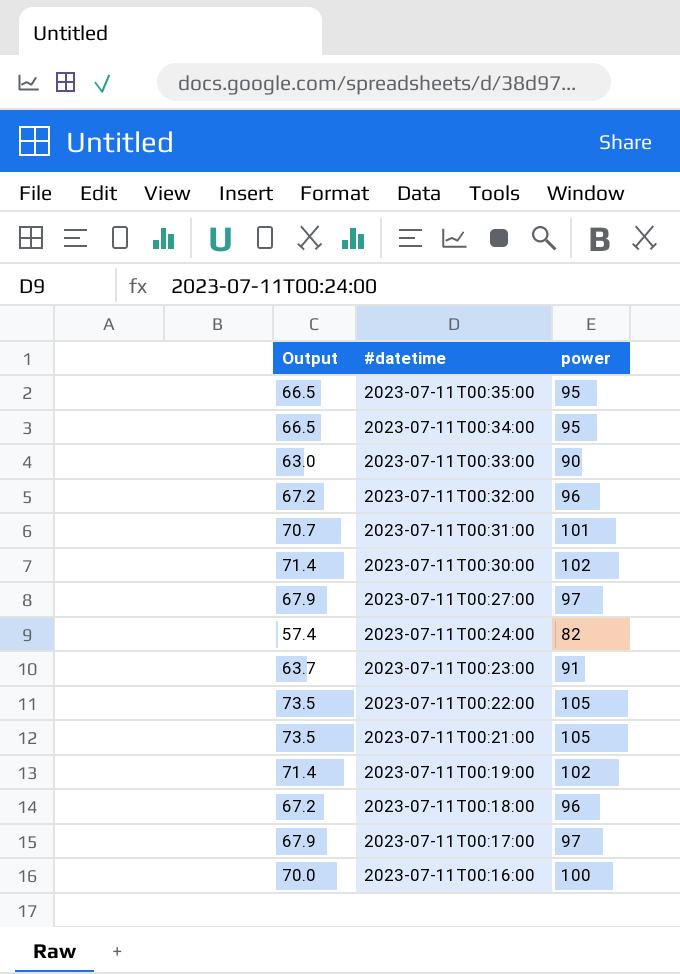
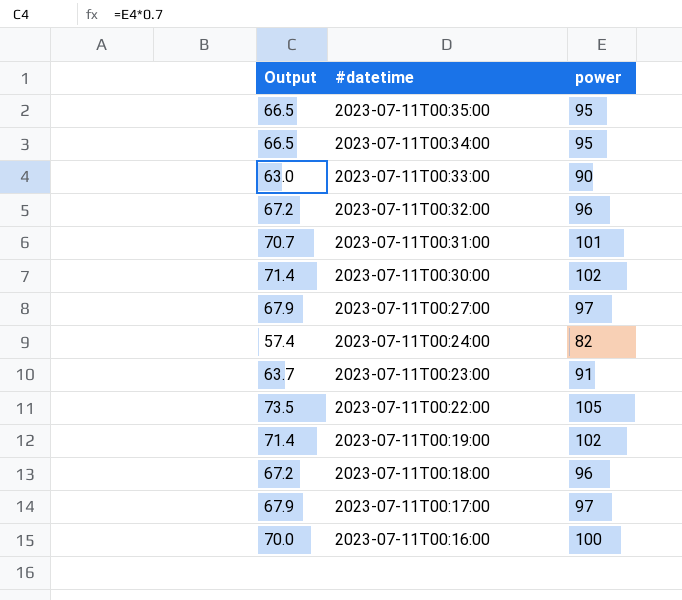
row 2023-07-11T00:21:00: 73.5 | 105 -> none

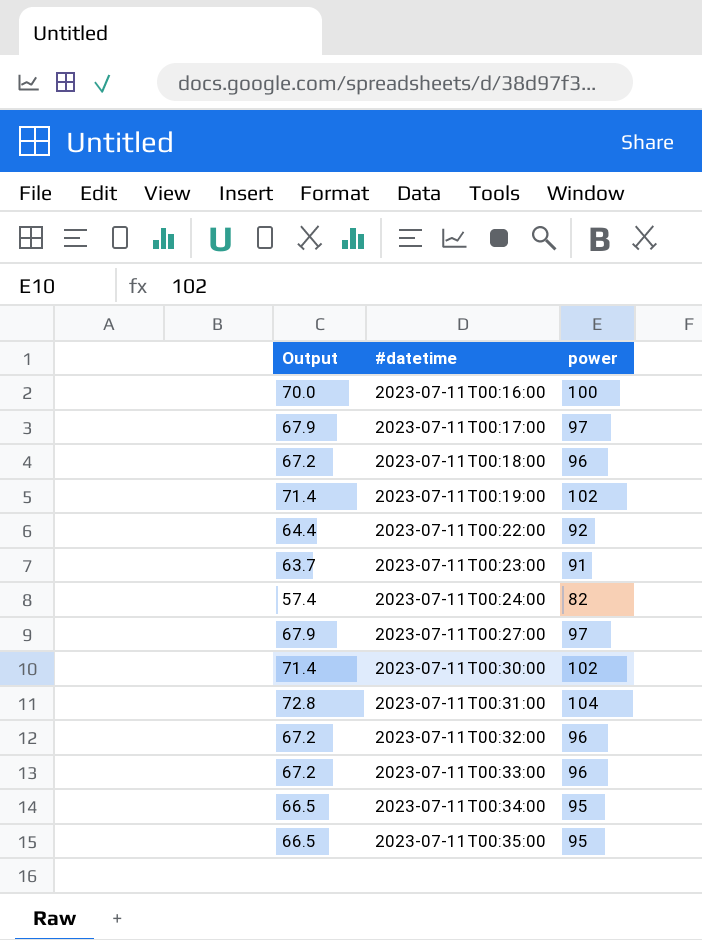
row order: #datetime descending -> #datetime ascending
2023-07-11T00:22:00 | Output: 73.5 -> 64.4
2023-07-11T00:22:00 | power: 105 -> 92
2023-07-11T00:31:00 | Output: 70.7 -> 72.8
2023-07-11T00:31:00 | power: 101 -> 104
2023-07-11T00:33:00 | Output: 63.0 -> 67.2
2023-07-11T00:33:00 | power: 90 -> 96

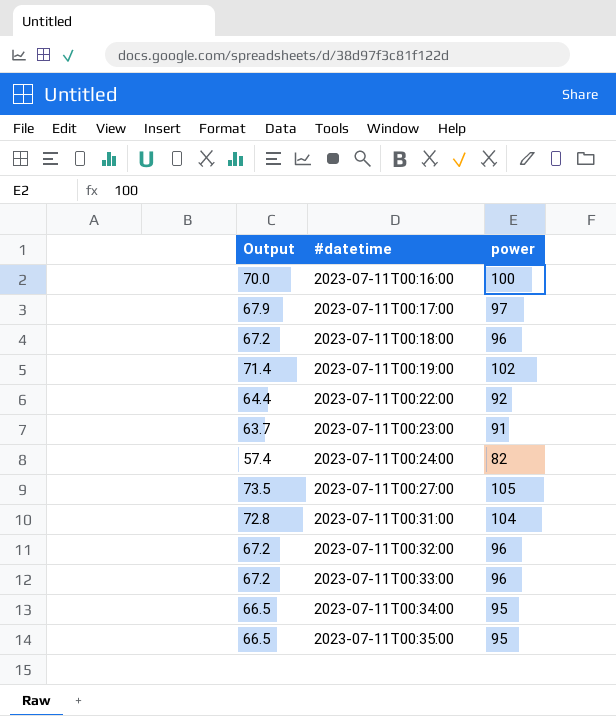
row 2023-07-11T00:30:00: 71.4 | 102 -> none
2023-07-11T00:27:00 | Output: 67.9 -> 73.5
2023-07-11T00:27:00 | power: 97 -> 105

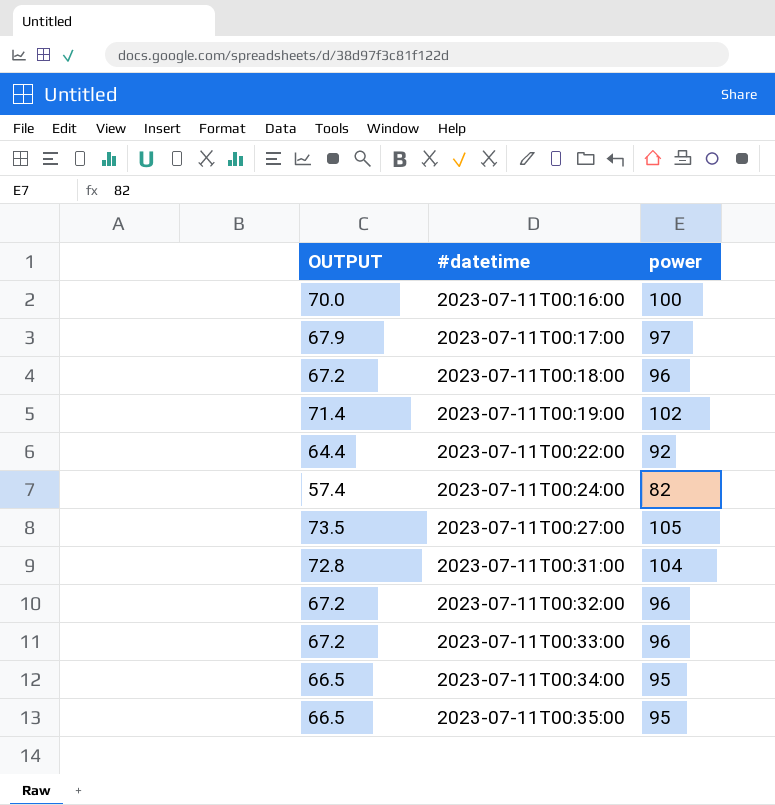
column name: Output -> OUTPUT
row 2023-07-11T00:23:00: 63.7 | 91 -> none

